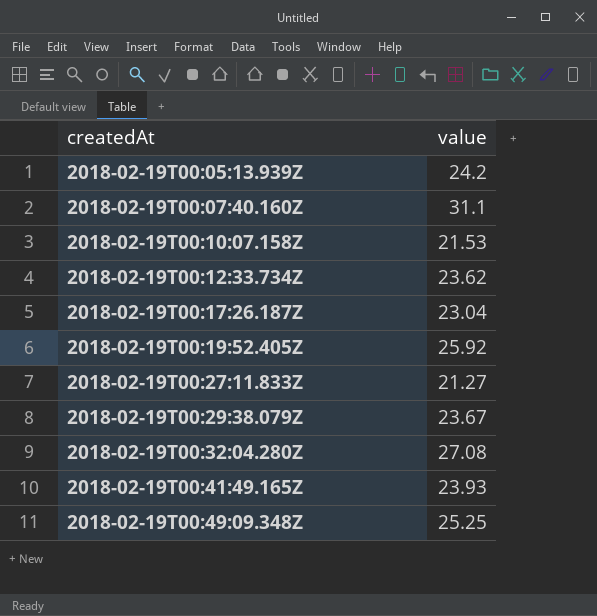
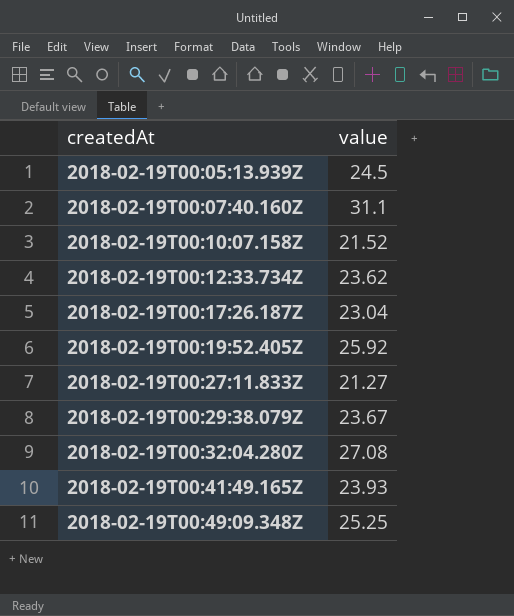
2018-02-19T00:05:13.939Z | value: 24.2 -> 24.5
2018-02-19T00:10:07.158Z | value: 21.53 -> 21.52

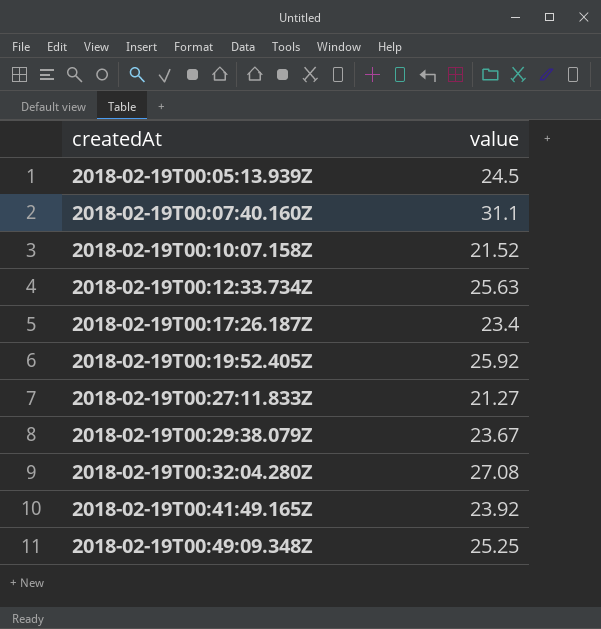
2018-02-19T00:12:33.734Z | value: 23.62 -> 25.63
2018-02-19T00:17:26.187Z | value: 23.04 -> 23.4
2018-02-19T00:41:49.165Z | value: 23.93 -> 23.92

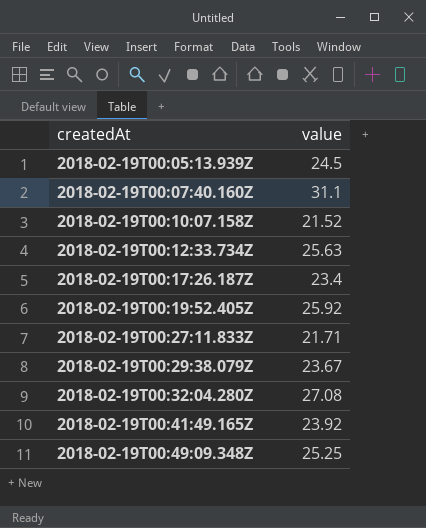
2018-02-19T00:27:11.833Z | value: 21.27 -> 21.71

